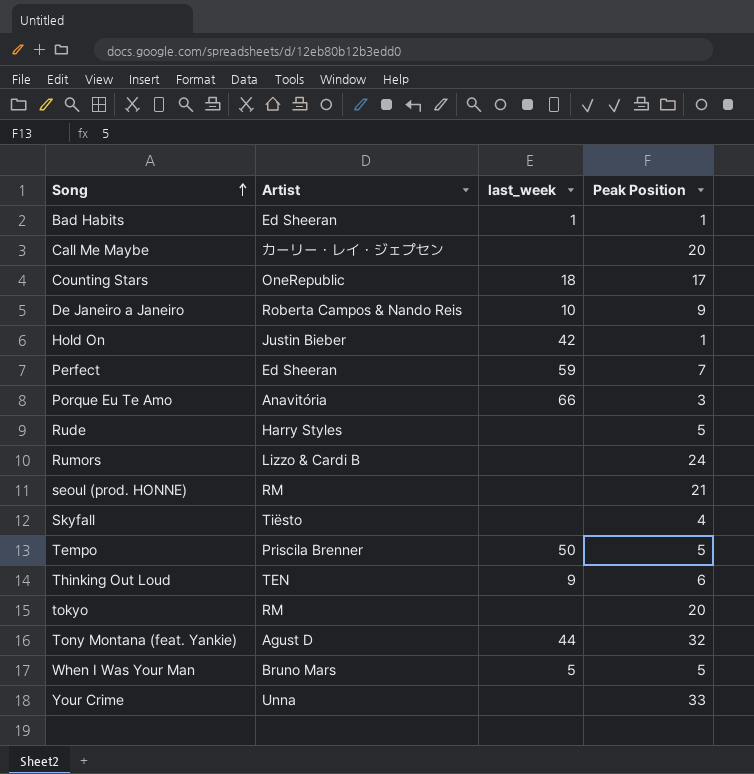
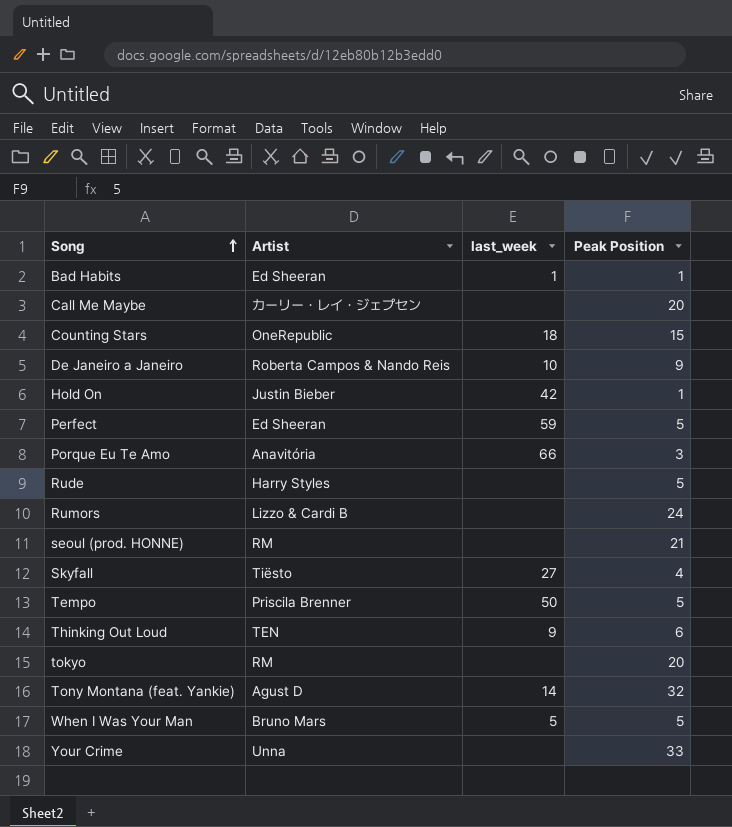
Counting Stars | Peak Position: 17 -> 15
Perfect | Peak Position: 7 -> 5
Skyfall | last_week: none -> 27
Tony Montana (feat. Yankie) | last_week: 44 -> 14

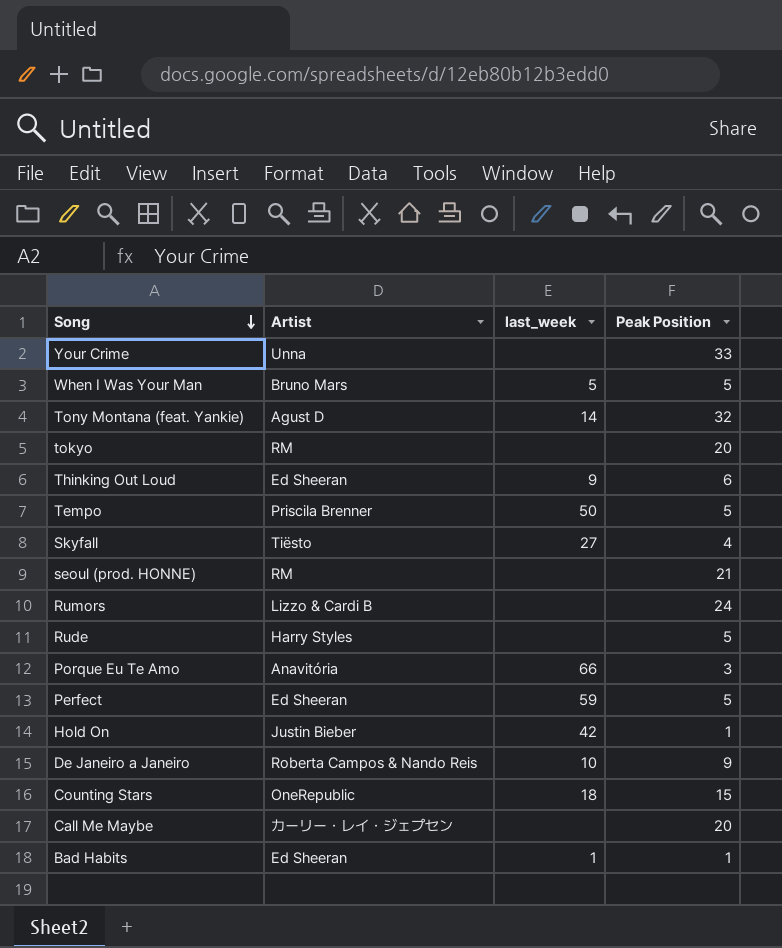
row order: Song ascending -> Song descending
Thinking Out Loud | Artist: TEN -> Ed Sheeran

